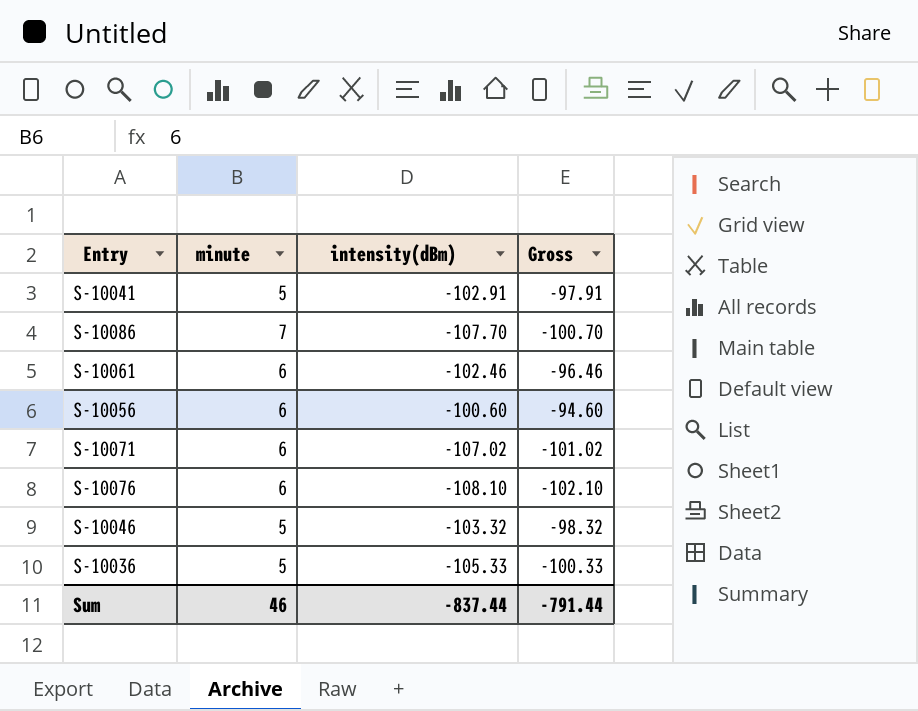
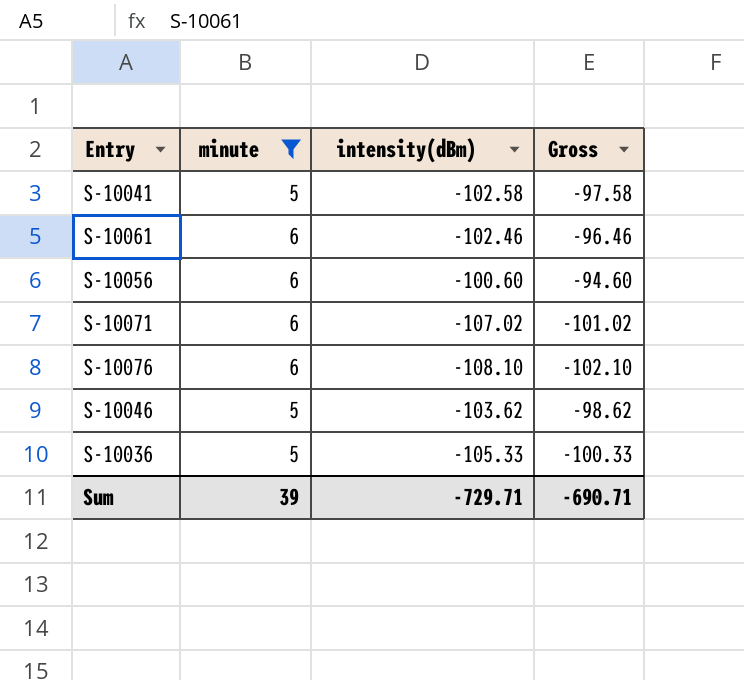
filter: none -> minute != 7
S-10041 | intensity(dBm): -102.91 -> -102.58
S-10041 | Gross: -97.91 -> -97.58
S-10046 | intensity(dBm): -103.32 -> -103.62
S-10046 | Gross: -98.32 -> -98.62
Sum | minute: 46 -> 39
Sum | intensity(dBm): -837.44 -> -729.71
Sum | Gross: -791.44 -> -690.71

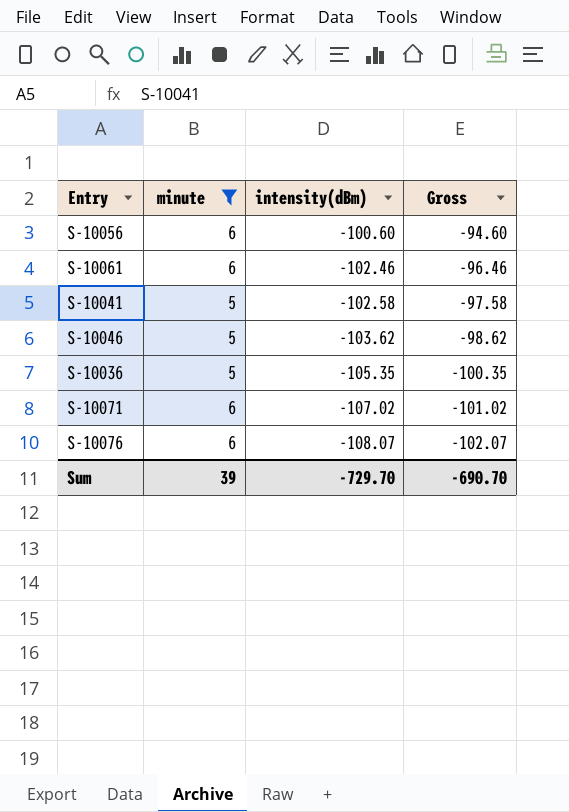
row order: none -> intensity(dBm) descending
S-10036 | intensity(dBm): -105.33 -> -105.35
S-10036 | Gross: -100.33 -> -100.35
S-10076 | intensity(dBm): -108.10 -> -108.07
S-10076 | Gross: -102.10 -> -102.07
Sum | intensity(dBm): -729.71 -> -729.70
Sum | Gross: -690.71 -> -690.70

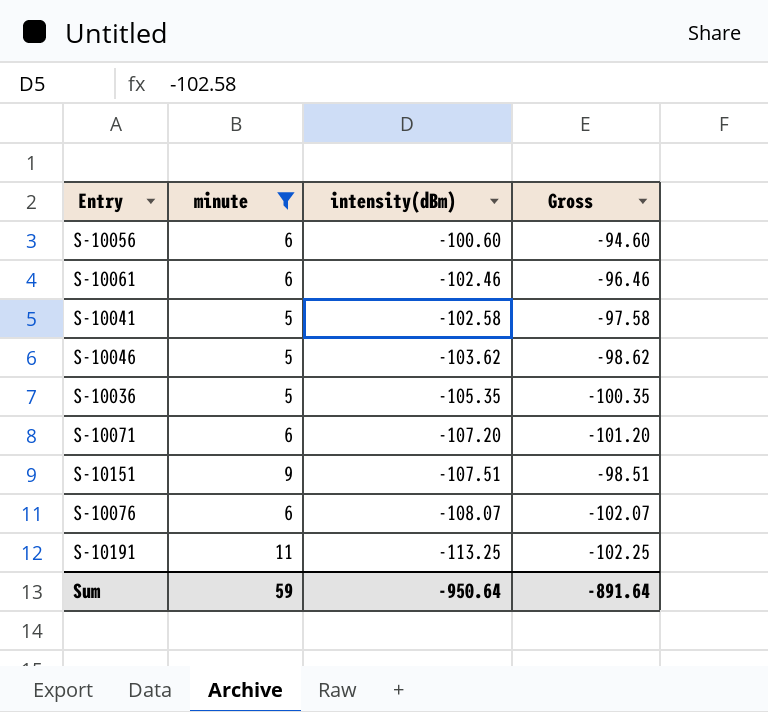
S-10071 | intensity(dBm): -107.02 -> -107.20
S-10071 | Gross: -101.02 -> -101.20
row S-10151: none -> 9 | -107.51 | -98.51
row S-10191: none -> 11 | -113.25 | -102.25
Sum | minute: 39 -> 59
Sum | intensity(dBm): -729.70 -> -950.64
Sum | Gross: -690.70 -> -891.64

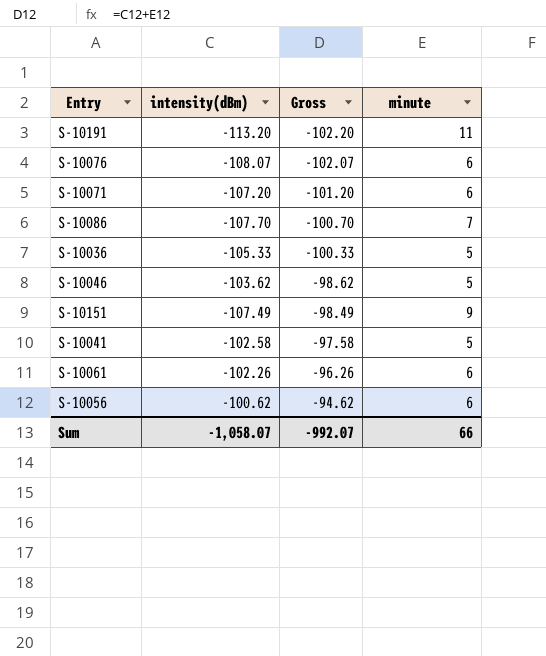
filter: minute != 7 -> none
row order: intensity(dBm) descending -> Gross ascending
column minute | position: 2 -> 4
S-10191 | intensity(dBm): -113.25 -> -113.20
S-10191 | Gross: -102.25 -> -102.20
S-10036 | intensity(dBm): -105.35 -> -105.33
S-10036 | Gross: -100.35 -> -100.33
S-10151 | intensity(dBm): -107.51 -> -107.49
S-10151 | Gross: -98.51 -> -98.49
S-10061 | intensity(dBm): -102.46 -> -102.26
S-10061 | Gross: -96.46 -> -96.26
S-10056 | intensity(dBm): -100.60 -> -100.62
S-10056 | Gross: -94.60 -> -94.62
Sum | intensity(dBm): -950.64 -> -1,058.07
Sum | Gross: -891.64 -> -992.07
Sum | minute: 59 -> 66

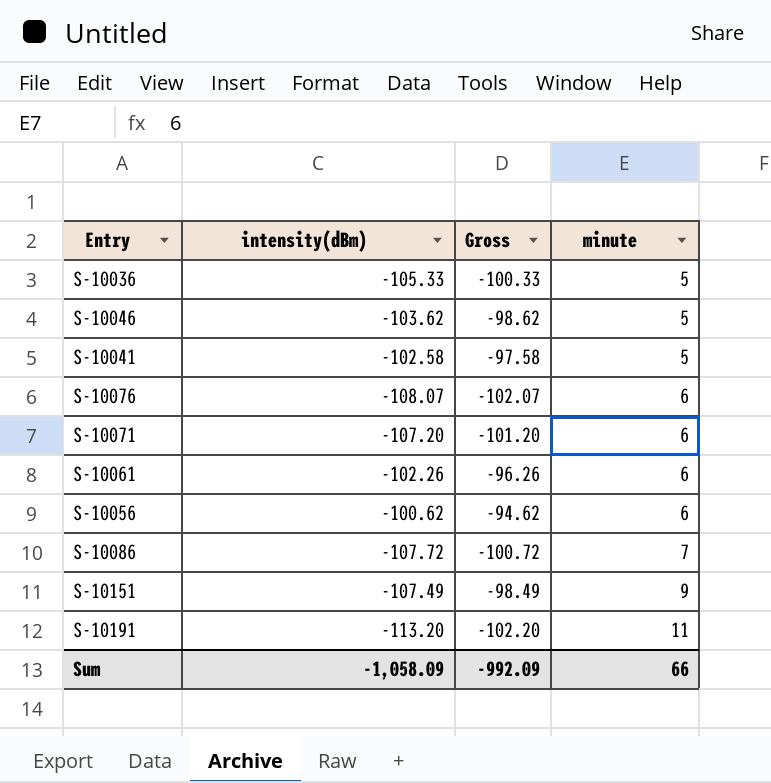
row order: Gross ascending -> minute ascending
S-10086 | intensity(dBm): -107.70 -> -107.72
S-10086 | Gross: -100.70 -> -100.72
Sum | intensity(dBm): -1,058.07 -> -1,058.09
Sum | Gross: -992.07 -> -992.09

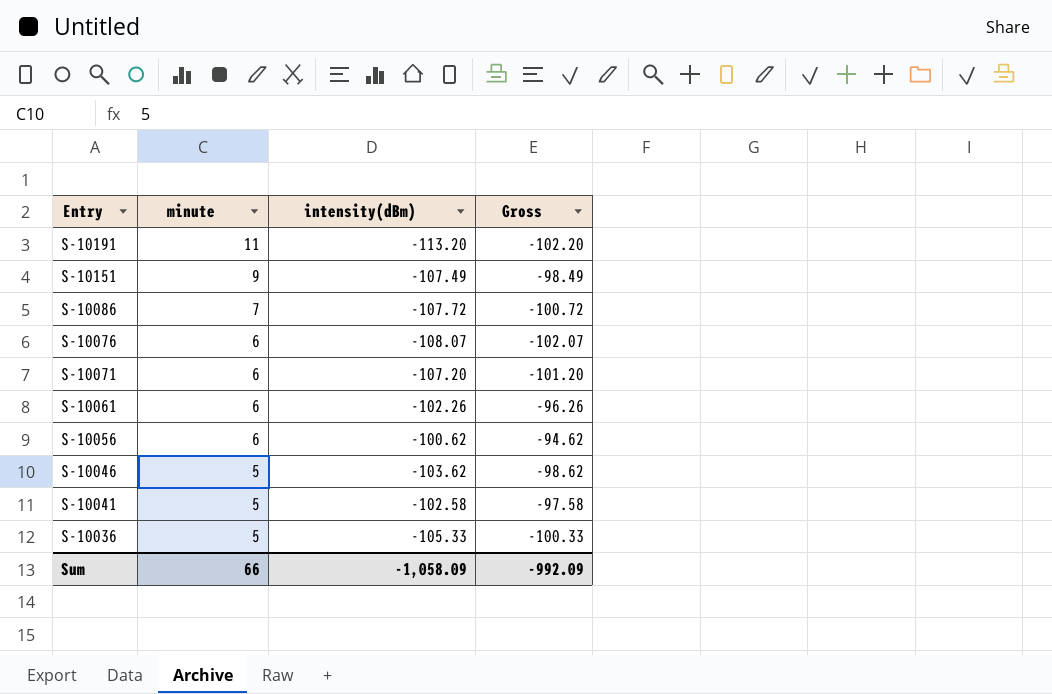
row order: minute ascending -> Entry descending
column minute | position: 4 -> 2

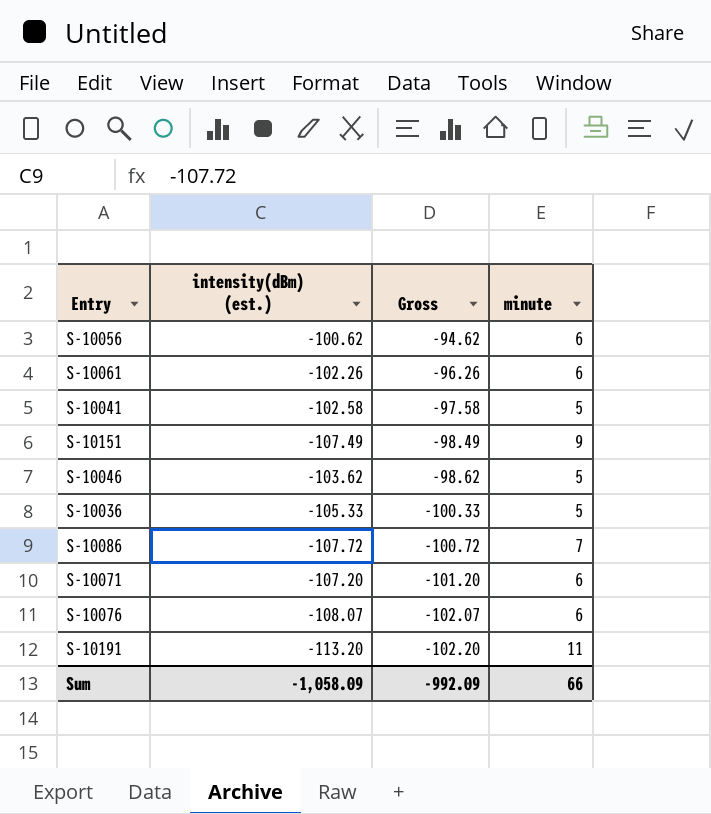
row order: Entry descending -> Gross descending
column name: intensity(dBm) -> intensity(dBm) (est.)
column minute | position: 2 -> 4

